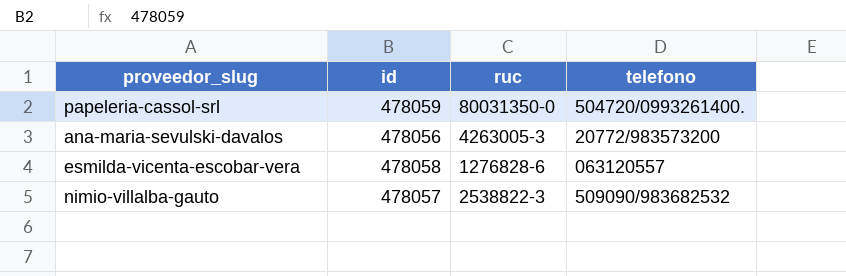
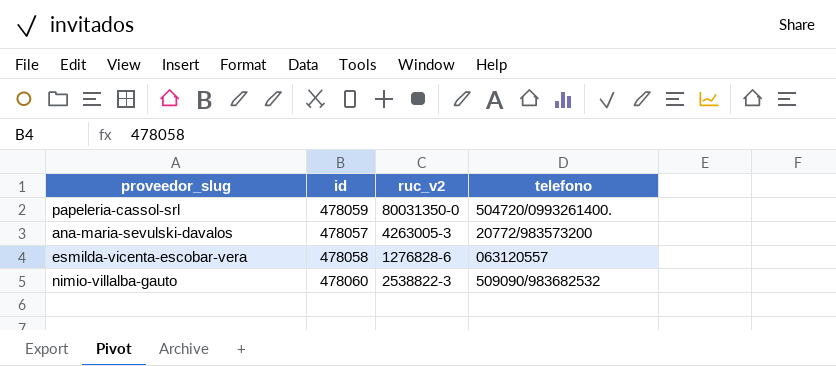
column name: ruc -> ruc_v2
ana-maria-sevulski-davalos | id: 478056 -> 478057
nimio-villalba-gauto | id: 478057 -> 478060

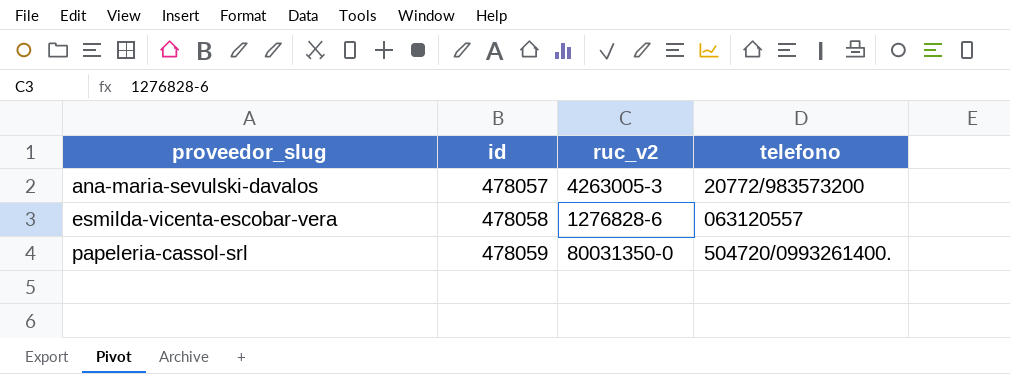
row order: none -> proveedor_slug ascending
row nimio-villalba-gauto: 478060 | 2538822-3 | 509090/983682532 -> none

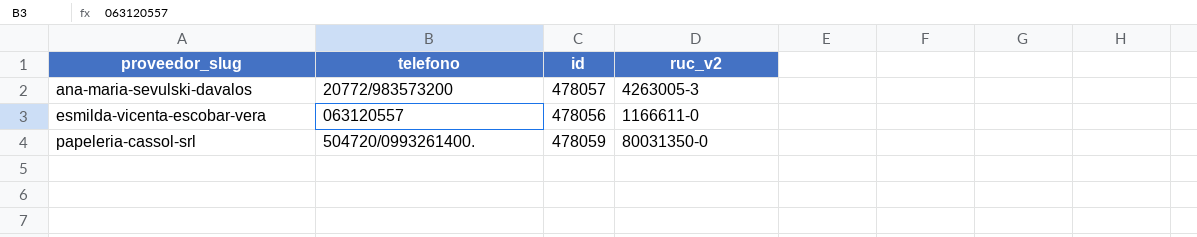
column telefono | position: 4 -> 2
esmilda-vicenta-escobar-vera | id: 478058 -> 478056
esmilda-vicenta-escobar-vera | ruc_v2: 1276828-6 -> 1166611-0

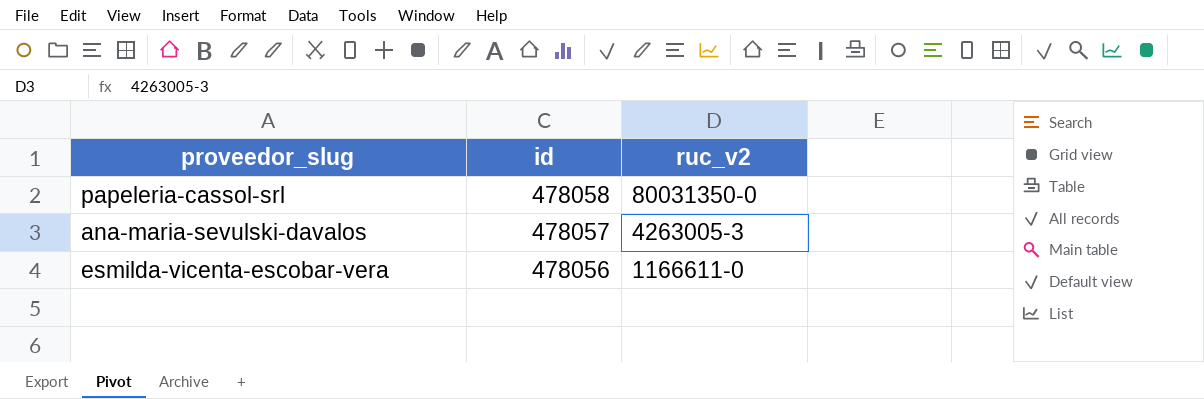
row order: proveedor_slug ascending -> id descending
column telefono | position: 2 -> none
papeleria-cassol-srl | id: 478059 -> 478058

